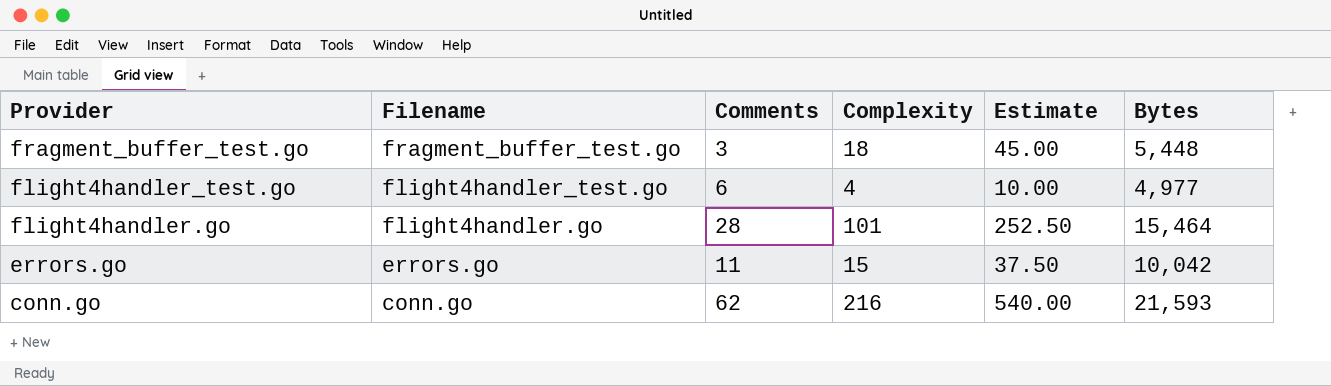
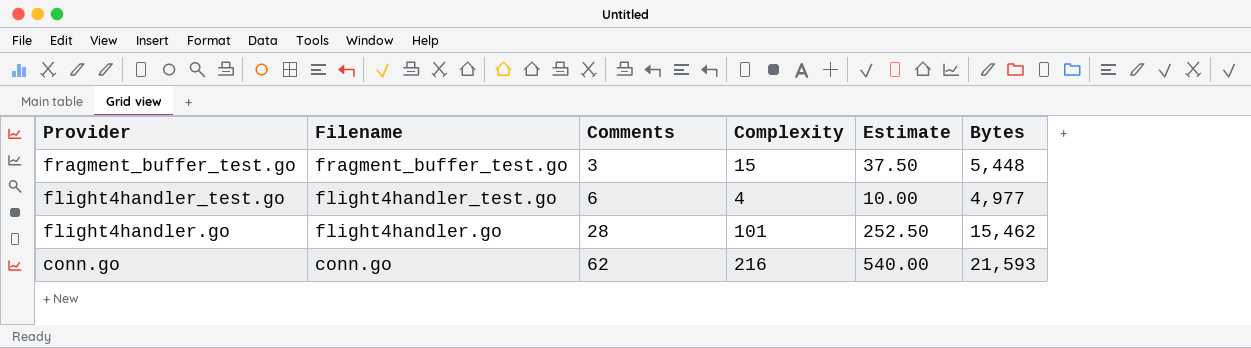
row errors.go: errors.go | 11 | 15 | 37.50 | 10,042 -> none
fragment_buffer_test.go | Complexity: 18 -> 15
fragment_buffer_test.go | Estimate: 45.00 -> 37.50
flight4handler.go | Bytes: 15,464 -> 15,462

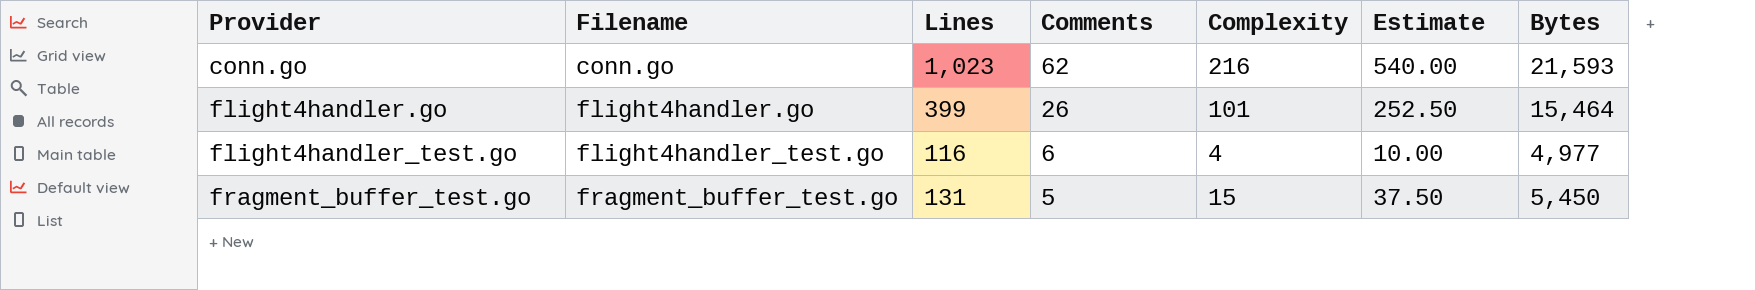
row order: Provider descending -> Provider ascending
column Lines | position: none -> 3
flight4handler.go | Comments: 28 -> 26
flight4handler.go | Bytes: 15,462 -> 15,464
fragment_buffer_test.go | Comments: 3 -> 5
fragment_buffer_test.go | Bytes: 5,448 -> 5,450

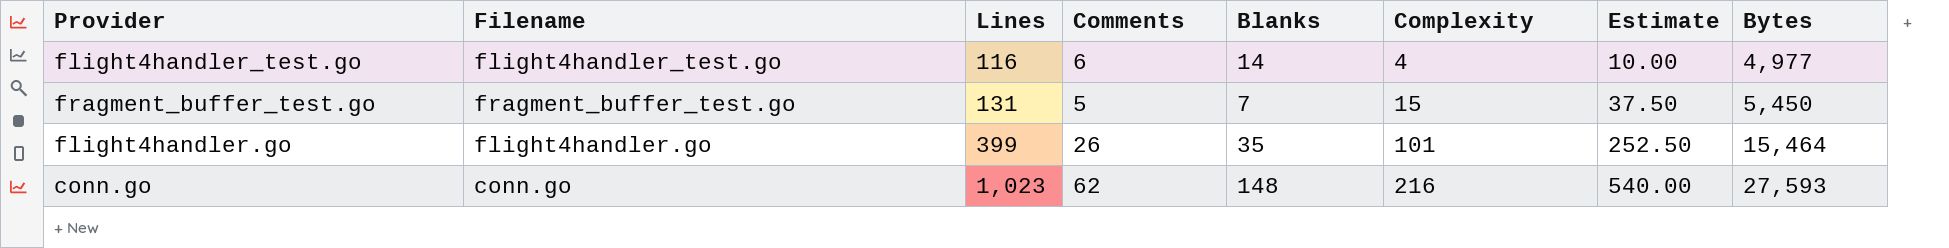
row order: Provider ascending -> Lines ascending
column Blanks | position: none -> 5
conn.go | Bytes: 21,593 -> 27,593

